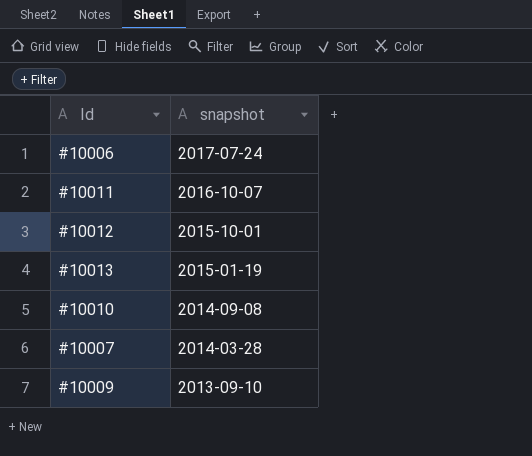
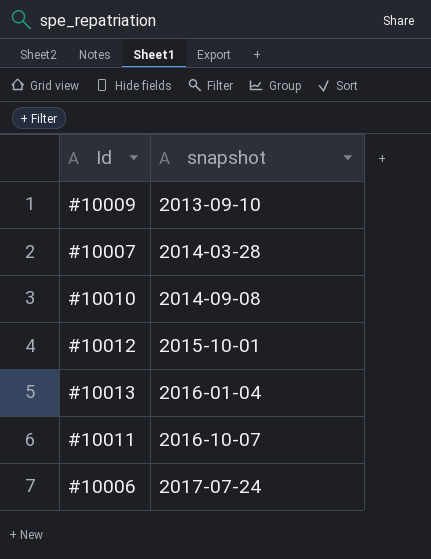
row order: snapshot descending -> snapshot ascending
#10013 | snapshot: 2015-01-19 -> 2016-01-04

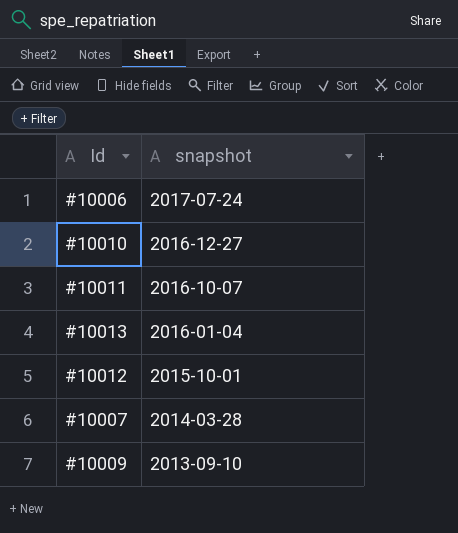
row order: snapshot ascending -> snapshot descending
#10010 | snapshot: 2014-09-08 -> 2016-12-27

